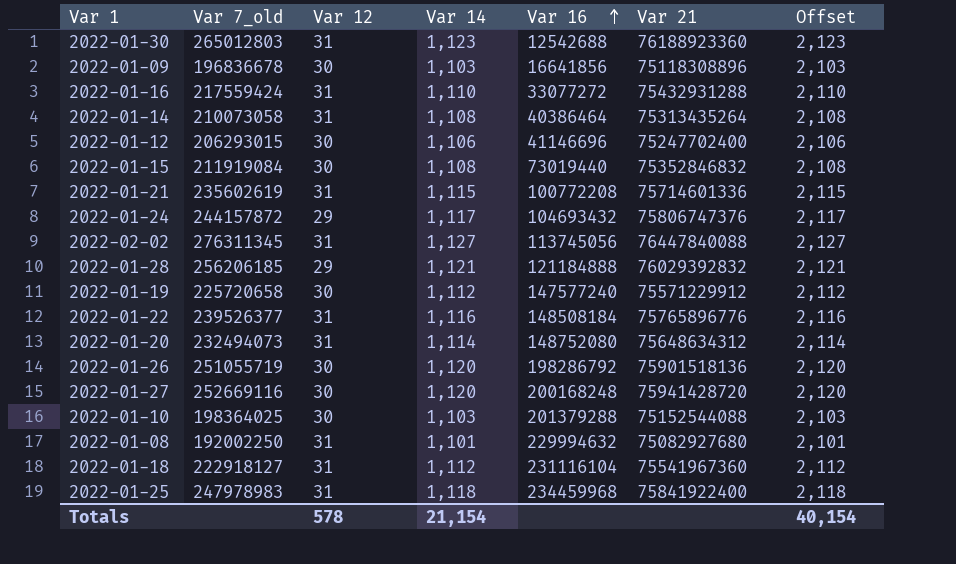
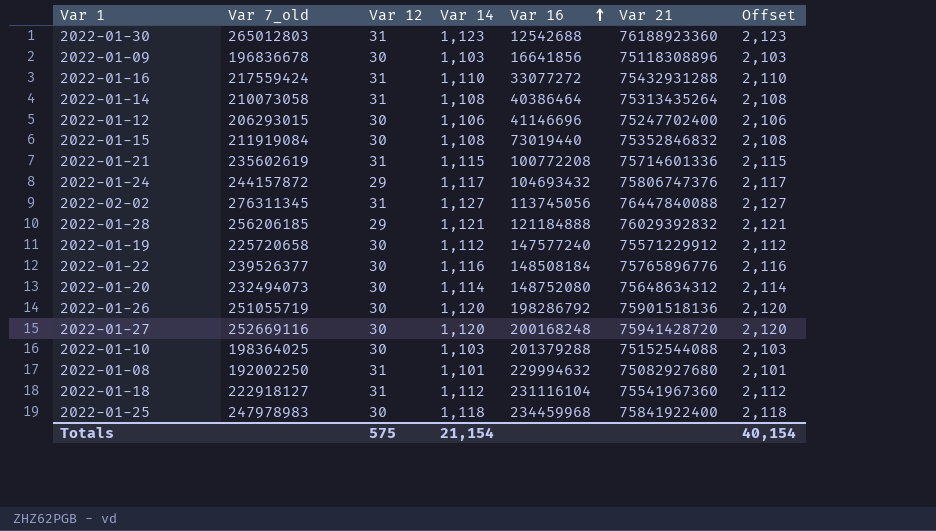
2022-01-22 | Var 12: 31 -> 30
2022-01-20 | Var 12: 31 -> 30
2022-01-25 | Var 12: 31 -> 30
Totals | Var 12: 578 -> 575

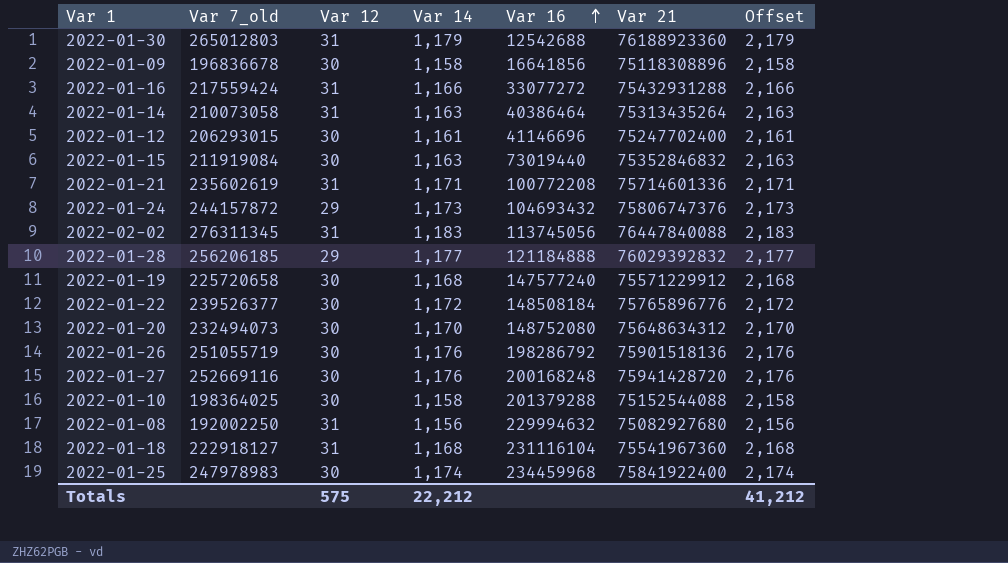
2022-01-30 | Var 14: 1,123 -> 1,179
2022-01-30 | Offset: 2,123 -> 2,179
2022-01-09 | Var 14: 1,103 -> 1,158
2022-01-09 | Offset: 2,103 -> 2,158
2022-01-16 | Var 14: 1,110 -> 1,166
2022-01-16 | Offset: 2,110 -> 2,166
2022-01-14 | Var 14: 1,108 -> 1,163
2022-01-14 | Offset: 2,108 -> 2,163
2022-01-12 | Var 14: 1,106 -> 1,161
2022-01-12 | Offset: 2,106 -> 2,161
2022-01-15 | Var 14: 1,108 -> 1,163
2022-01-15 | Offset: 2,108 -> 2,163
2022-01-21 | Var 14: 1,115 -> 1,171
2022-01-21 | Offset: 2,115 -> 2,171
2022-01-24 | Var 14: 1,117 -> 1,173
2022-01-24 | Offset: 2,117 -> 2,173
2022-02-02 | Var 14: 1,127 -> 1,183
2022-02-02 | Offset: 2,127 -> 2,183
2022-01-28 | Var 14: 1,121 -> 1,177
2022-01-28 | Offset: 2,121 -> 2,177
2022-01-19 | Var 14: 1,112 -> 1,168
2022-01-19 | Offset: 2,112 -> 2,168
2022-01-22 | Var 14: 1,116 -> 1,172
2022-01-22 | Offset: 2,116 -> 2,172
2022-01-20 | Var 14: 1,114 -> 1,170
2022-01-20 | Offset: 2,114 -> 2,170
2022-01-26 | Var 14: 1,120 -> 1,176
2022-01-26 | Offset: 2,120 -> 2,176
2022-01-27 | Var 14: 1,120 -> 1,176
2022-01-27 | Offset: 2,120 -> 2,176
2022-01-10 | Var 14: 1,103 -> 1,158
2022-01-10 | Offset: 2,103 -> 2,158
2022-01-08 | Var 14: 1,101 -> 1,156
2022-01-08 | Offset: 2,101 -> 2,156
2022-01-18 | Var 14: 1,112 -> 1,168
2022-01-18 | Offset: 2,112 -> 2,168
2022-01-25 | Var 14: 1,118 -> 1,174
2022-01-25 | Offset: 2,118 -> 2,174
Totals | Var 14: 21,154 -> 22,212
Totals | Offset: 40,154 -> 41,212

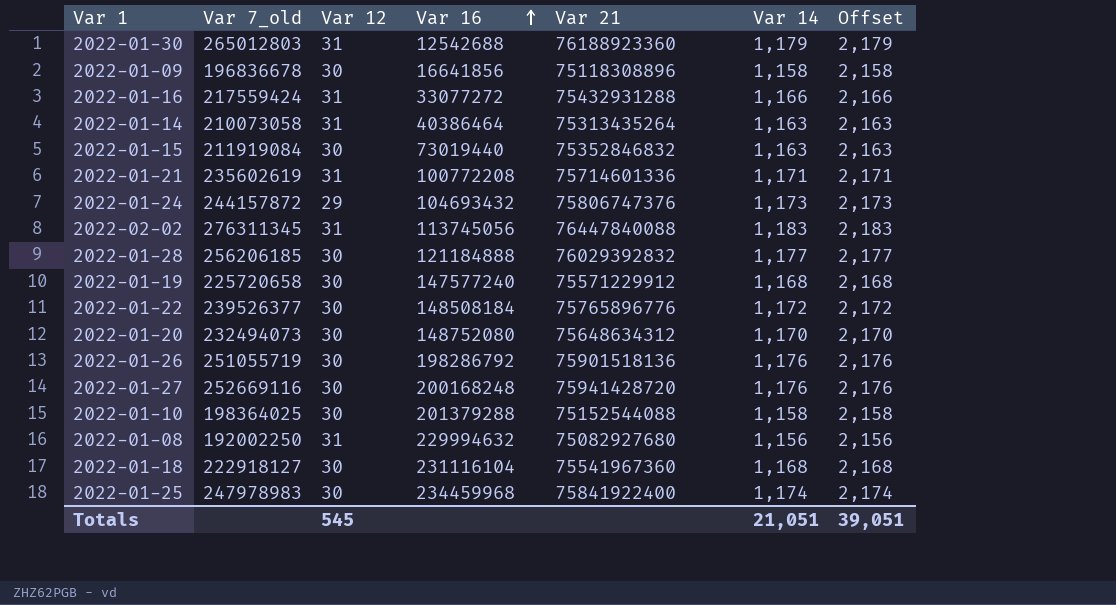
column Var 14 | position: 4 -> 6
row 2022-01-12: 206293015 | 30 | 1,161 | 41146696 | 75247702400 | 2,161 -> none
2022-01-28 | Var 12: 29 -> 30
2022-01-18 | Var 12: 31 -> 30
Totals | Var 12: 575 -> 545
Totals | Var 14: 22,212 -> 21,051
Totals | Offset: 41,212 -> 39,051

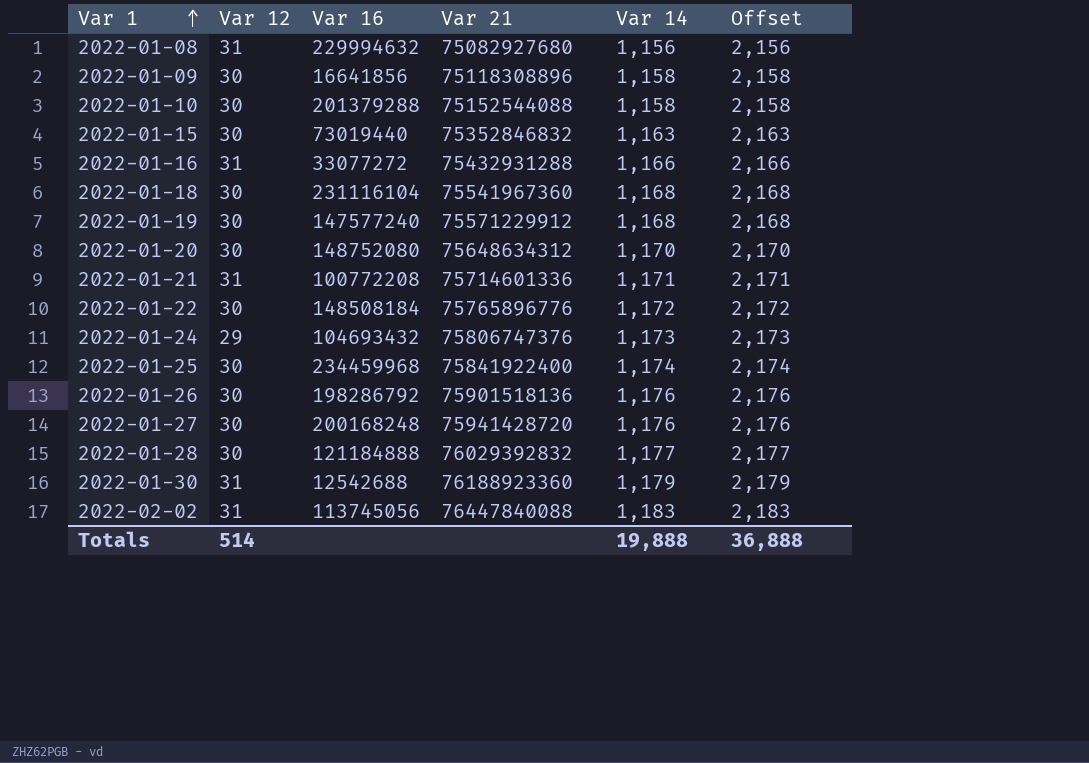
row order: Var 16 ascending -> Var 1 ascending
column Var 7_old | position: 2 -> none
row 2022-01-14: 210073058 | 31 | 40386464 | 75313435264 | 1,163 | 2,163 -> none
Totals | Var 12: 545 -> 514
Totals | Var 14: 21,051 -> 19,888
Totals | Offset: 39,051 -> 36,888

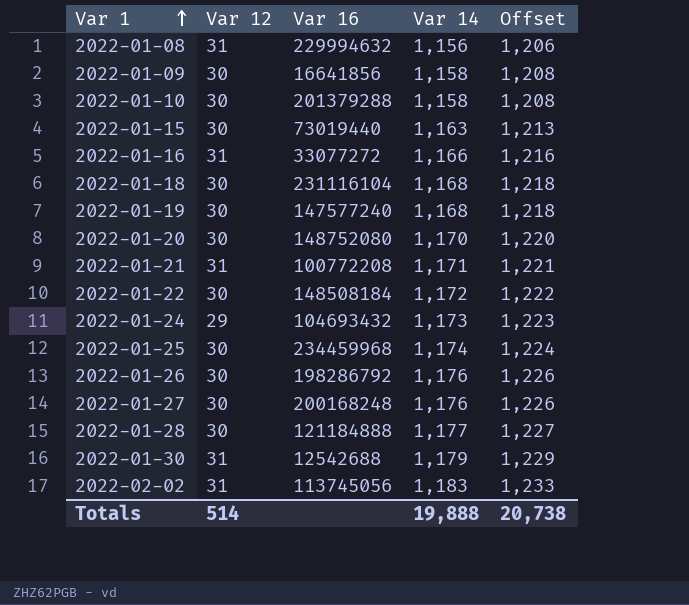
column Var 21 | position: 4 -> none
column Offset | formula: [Var 14] + 1000 -> [Var 14] + 50
Totals | Offset: 36,888 -> 20,738

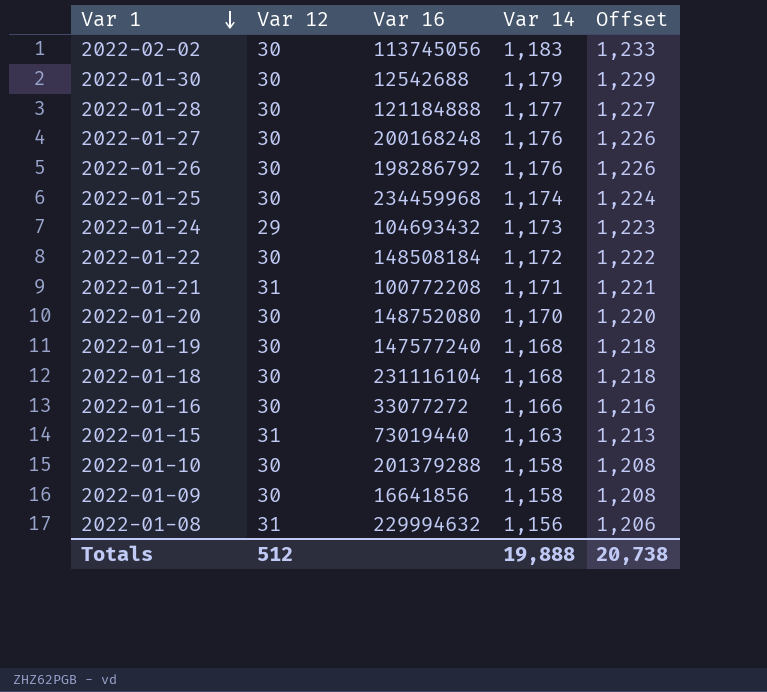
row order: Var 1 ascending -> Var 1 descending
2022-02-02 | Var 12: 31 -> 30
2022-01-30 | Var 12: 31 -> 30
2022-01-16 | Var 12: 31 -> 30
2022-01-15 | Var 12: 30 -> 31
Totals | Var 12: 514 -> 512

